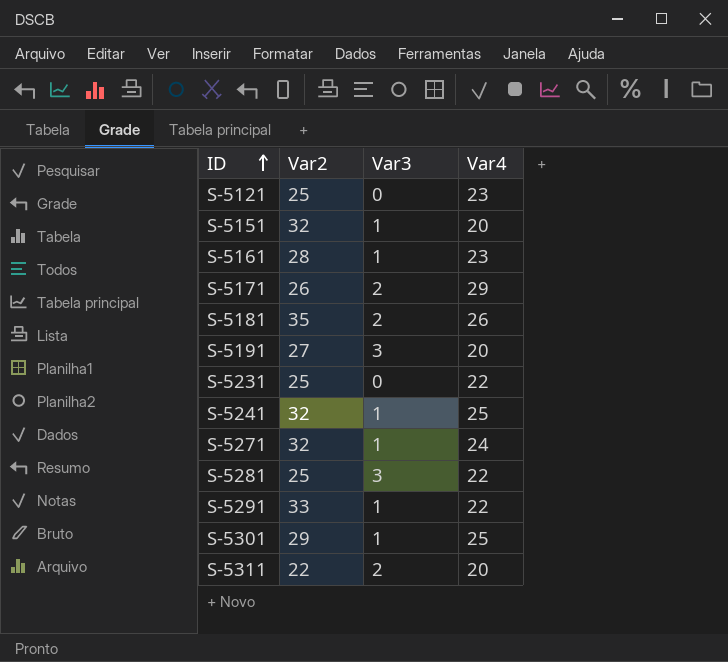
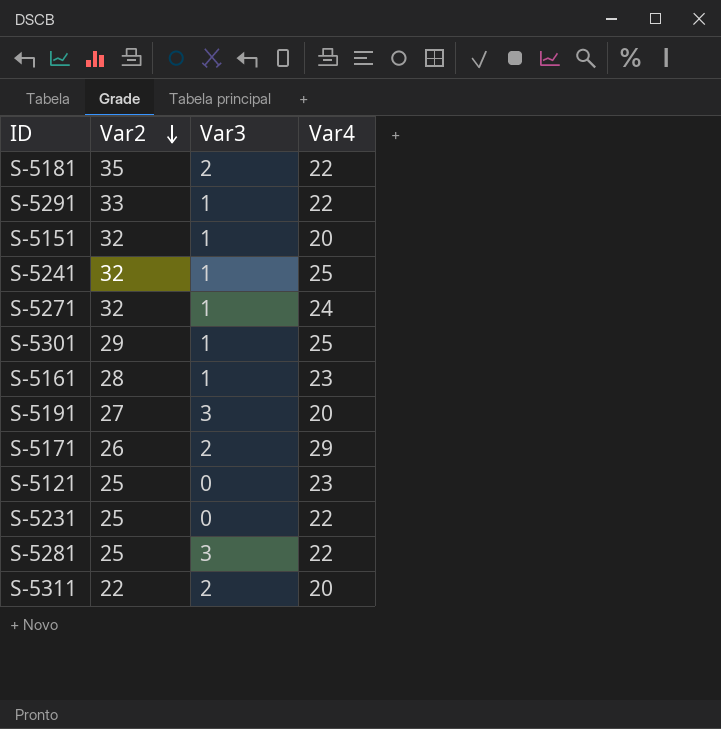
row order: ID ascending -> Var2 descending
S-5181 | Var4: 26 -> 22

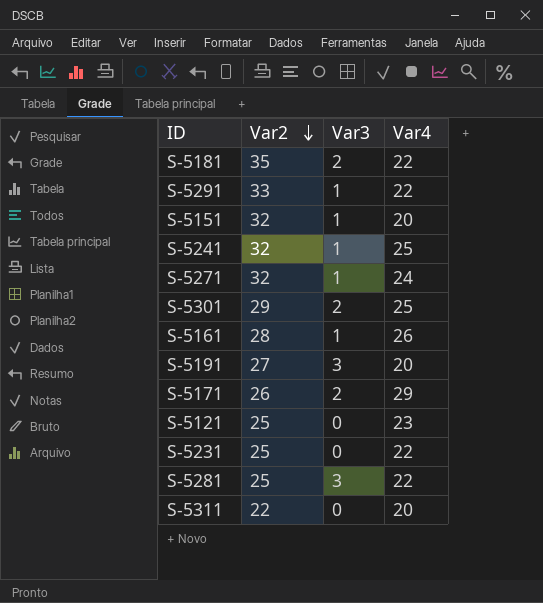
S-5301 | Var3: 1 -> 2
S-5161 | Var4: 23 -> 26
S-5311 | Var3: 2 -> 0

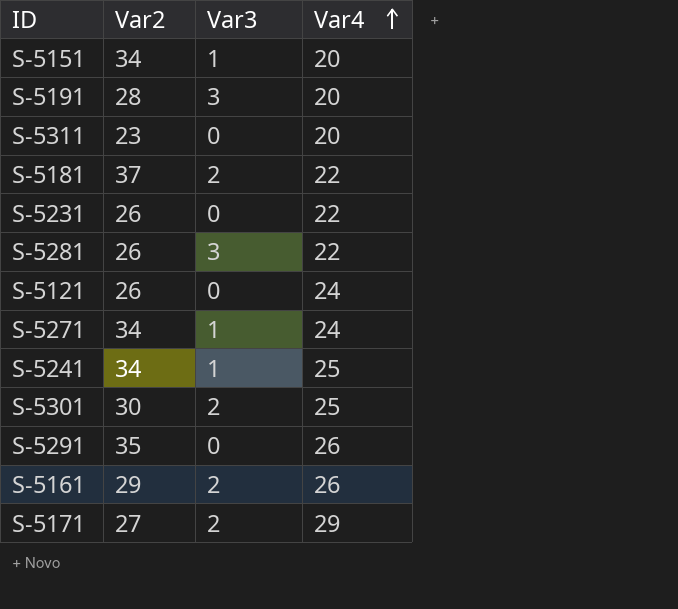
row order: Var2 descending -> Var4 ascending
S-5151 | Var2: 32 -> 34
S-5191 | Var2: 27 -> 28
S-5311 | Var2: 22 -> 23
S-5181 | Var2: 35 -> 37
S-5231 | Var2: 25 -> 26
S-5281 | Var2: 25 -> 26
S-5121 | Var2: 25 -> 26
S-5121 | Var4: 23 -> 24
S-5271 | Var2: 32 -> 34
S-5241 | Var2: 32 -> 34
S-5301 | Var2: 29 -> 30
S-5291 | Var2: 33 -> 35
S-5291 | Var3: 1 -> 0
S-5291 | Var4: 22 -> 26
S-5161 | Var2: 28 -> 29
S-5161 | Var3: 1 -> 2
S-5171 | Var2: 26 -> 27

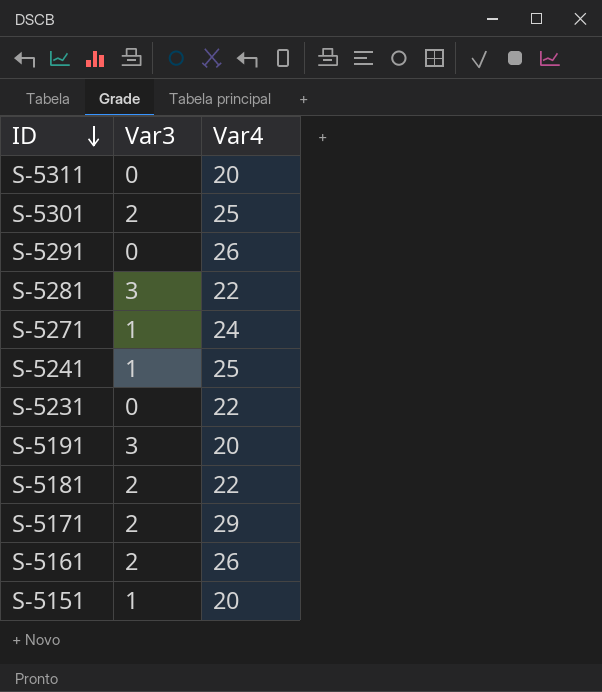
row order: Var4 ascending -> ID descending
column Var2 | position: 2 -> none
row S-5121: 26 | 0 | 24 -> none

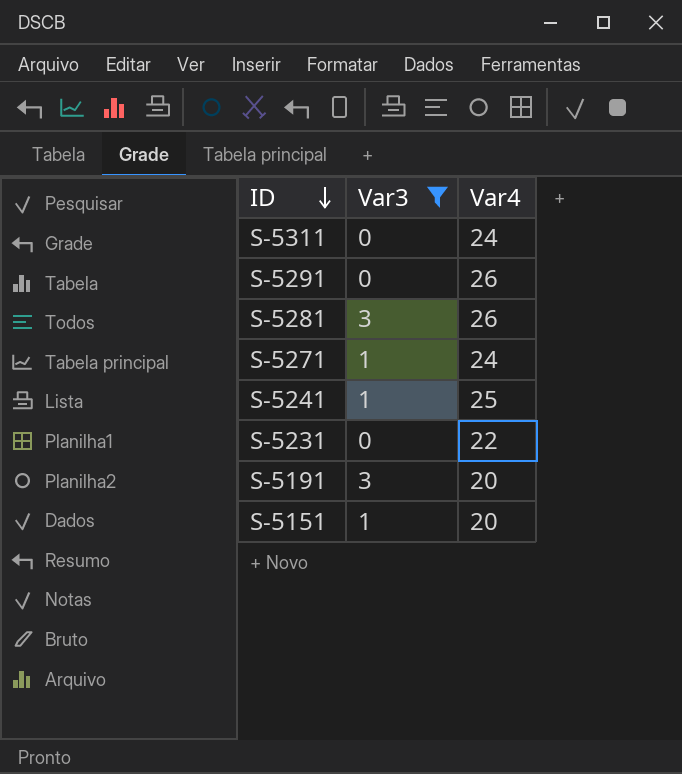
filter: none -> Var3 != 2
S-5311 | Var4: 20 -> 24
S-5281 | Var4: 22 -> 26

